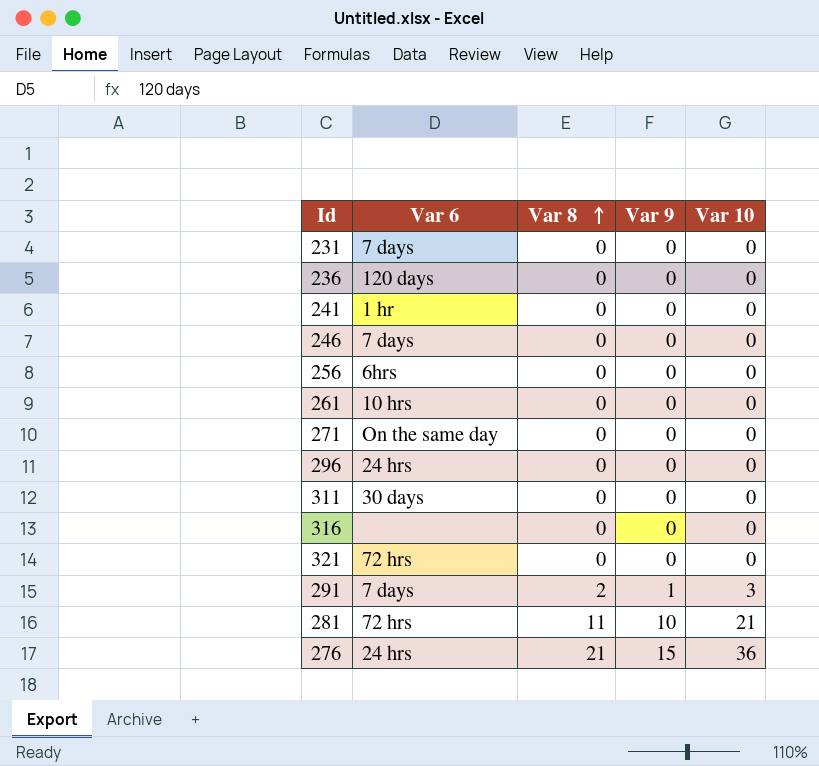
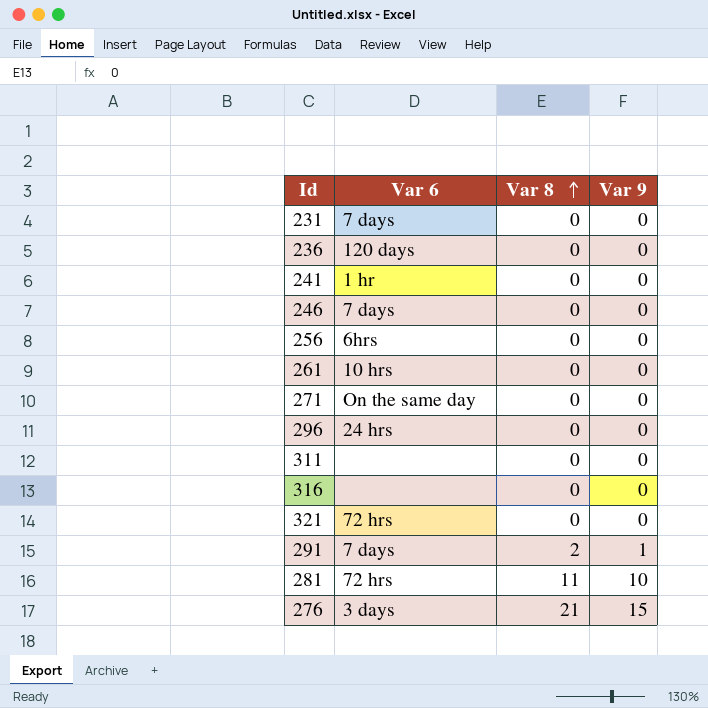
column Var 10 | position: 5 -> none
311 | Var 6: 30 days -> none
276 | Var 6: 24 hrs -> 3 days

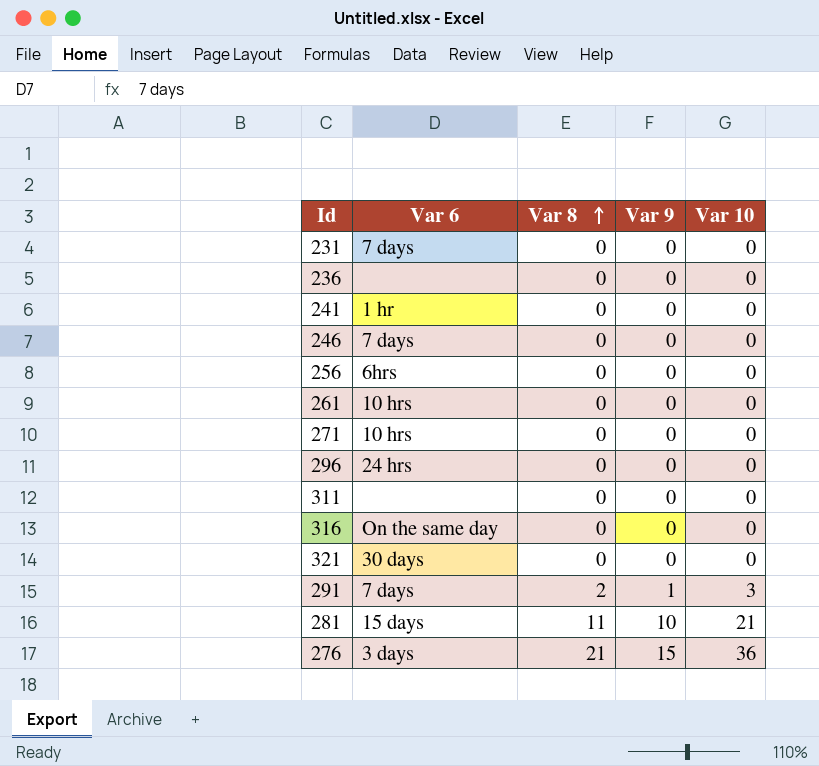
column Var 10 | position: none -> 5
236 | Var 6: 120 days -> none
271 | Var 6: On the same day -> 10 hrs
316 | Var 6: none -> On the same day
321 | Var 6: 72 hrs -> 30 days
281 | Var 6: 72 hrs -> 15 days

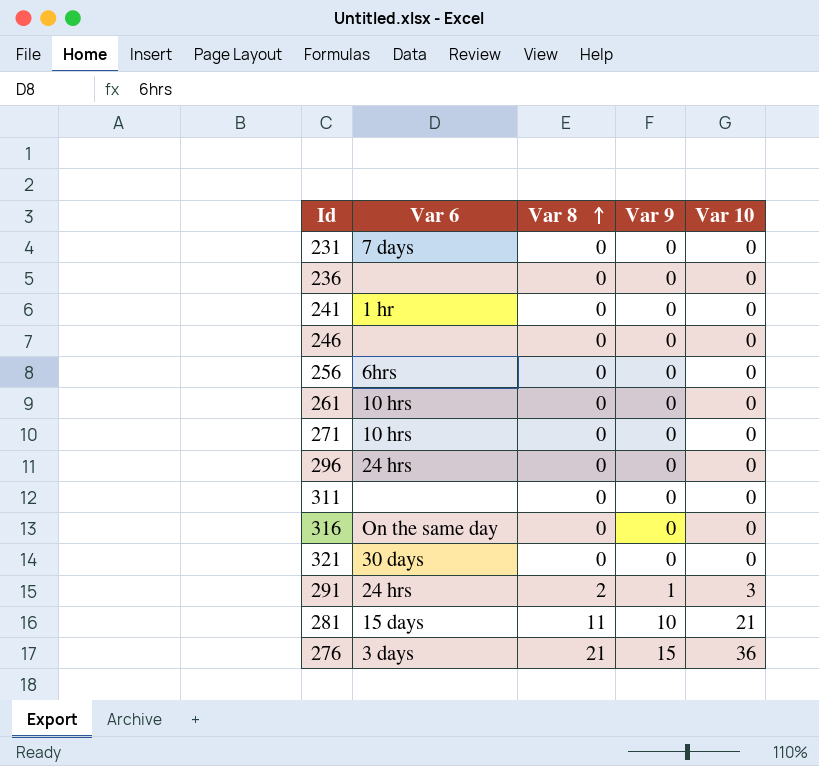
246 | Var 6: 7 days -> none
291 | Var 6: 7 days -> 24 hrs

